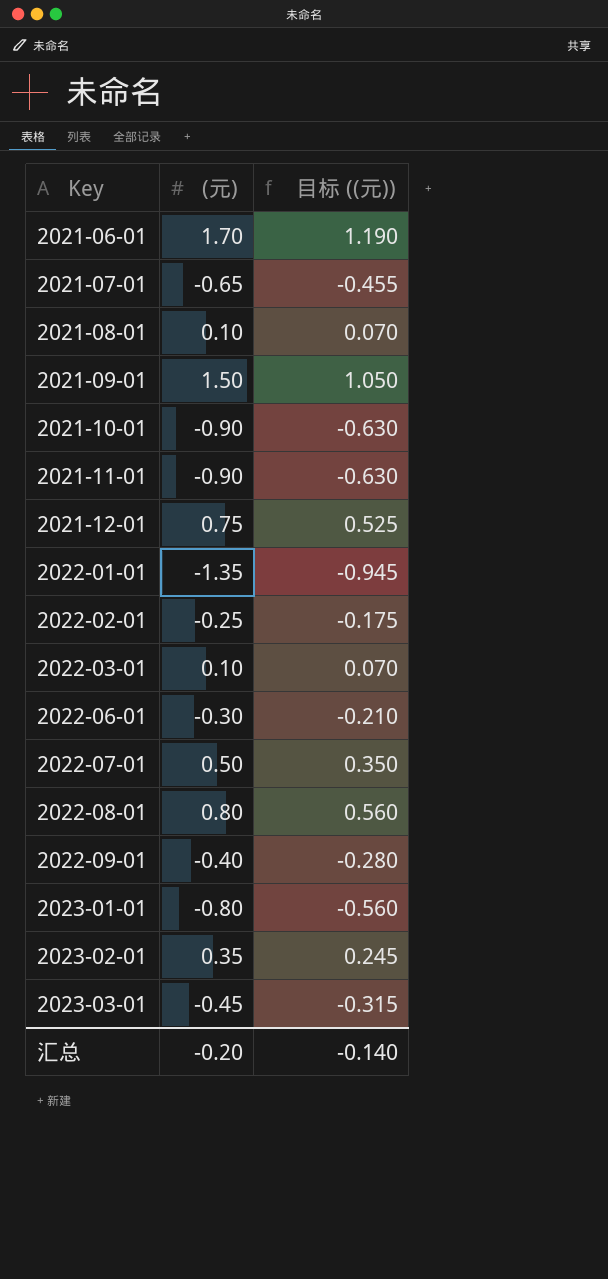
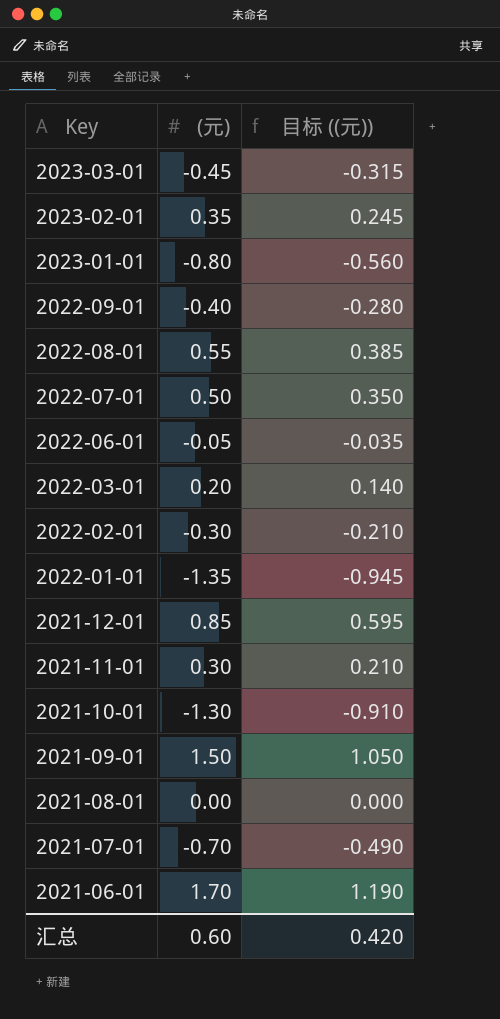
row order: Key ascending -> Key descending
2022-08-01 | (元): 0.80 -> 0.55
2022-08-01 | 目标 ((元)): 0.560 -> 0.385
2022-06-01 | (元): -0.30 -> -0.05
2022-06-01 | 目标 ((元)): -0.210 -> -0.035
2022-03-01 | (元): 0.10 -> 0.20
2022-03-01 | 目标 ((元)): 0.070 -> 0.140
2022-02-01 | (元): -0.25 -> -0.30
2022-02-01 | 目标 ((元)): -0.175 -> -0.210
2021-12-01 | (元): 0.75 -> 0.85
2021-12-01 | 目标 ((元)): 0.525 -> 0.595
2021-11-01 | (元): -0.90 -> 0.30
2021-11-01 | 目标 ((元)): -0.630 -> 0.210
2021-10-01 | (元): -0.90 -> -1.30
2021-10-01 | 目标 ((元)): -0.630 -> -0.910
2021-08-01 | (元): 0.10 -> 0.00
2021-08-01 | 目标 ((元)): 0.070 -> 0.000
2021-07-01 | (元): -0.65 -> -0.70
2021-07-01 | 目标 ((元)): -0.455 -> -0.490
汇总 | (元): -0.20 -> 0.60
汇总 | 目标 ((元)): -0.140 -> 0.420

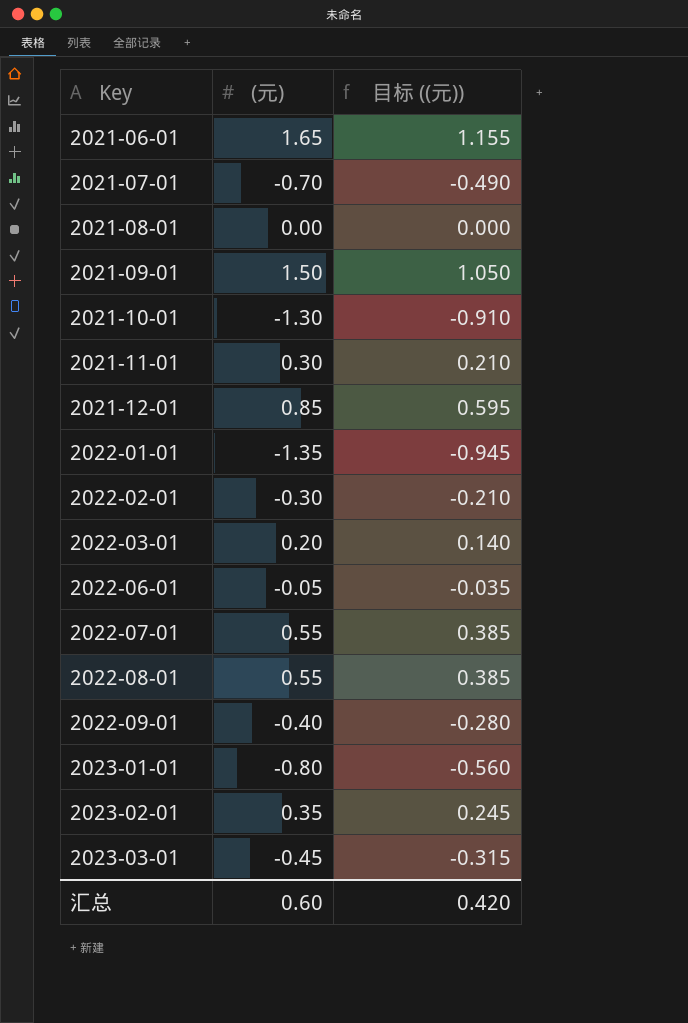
row order: Key descending -> Key ascending
2021-06-01 | (元): 1.70 -> 1.65
2021-06-01 | 目标 ((元)): 1.190 -> 1.155
2022-07-01 | (元): 0.50 -> 0.55
2022-07-01 | 目标 ((元)): 0.350 -> 0.385

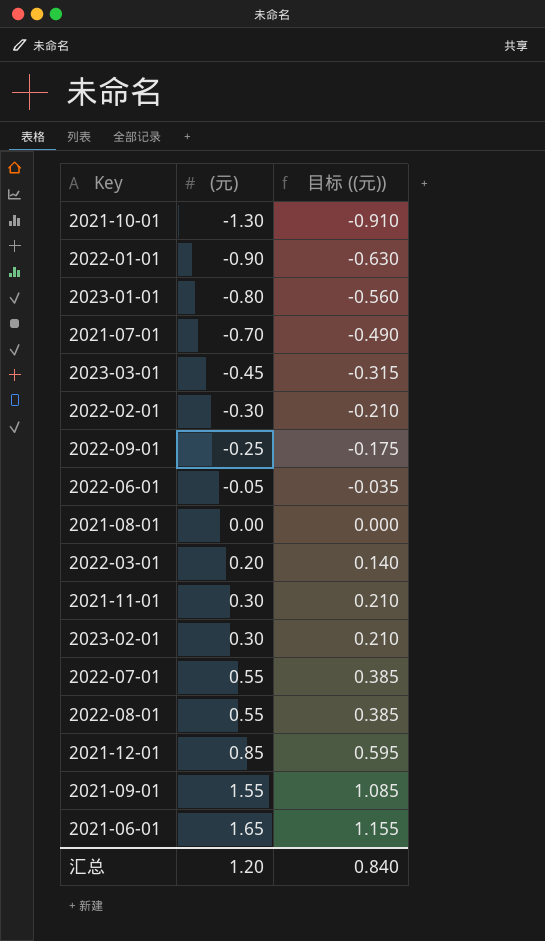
row order: Key ascending -> (元) ascending
2022-01-01 | (元): -1.35 -> -0.90
2022-01-01 | 目标 ((元)): -0.945 -> -0.630
2022-09-01 | (元): -0.40 -> -0.25
2022-09-01 | 目标 ((元)): -0.280 -> -0.175
2023-02-01 | (元): 0.35 -> 0.30
2023-02-01 | 目标 ((元)): 0.245 -> 0.210
2021-09-01 | (元): 1.50 -> 1.55
2021-09-01 | 目标 ((元)): 1.050 -> 1.085
汇总 | (元): 0.60 -> 1.20
汇总 | 目标 ((元)): 0.420 -> 0.840

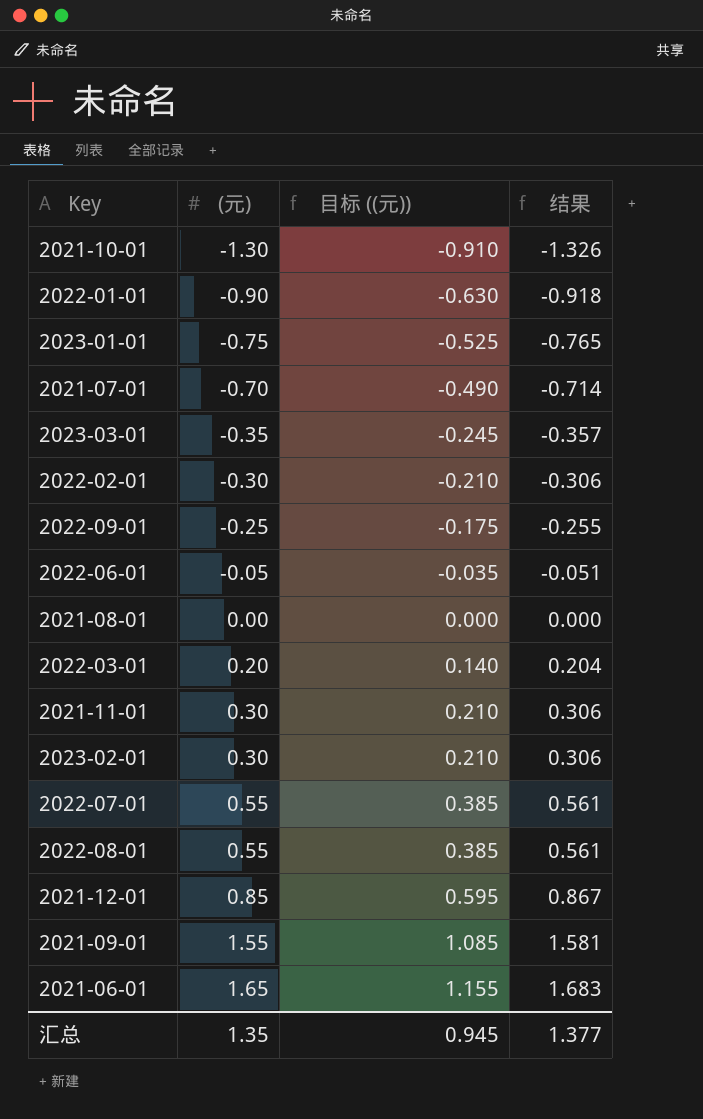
column 结果 | formula: none -> [(元)] * 1.02
2023-01-01 | (元): -0.80 -> -0.75
2023-01-01 | 目标 ((元)): -0.560 -> -0.525
2023-03-01 | (元): -0.45 -> -0.35
2023-03-01 | 目标 ((元)): -0.315 -> -0.245
汇总 | (元): 1.20 -> 1.35
汇总 | 目标 ((元)): 0.840 -> 0.945

